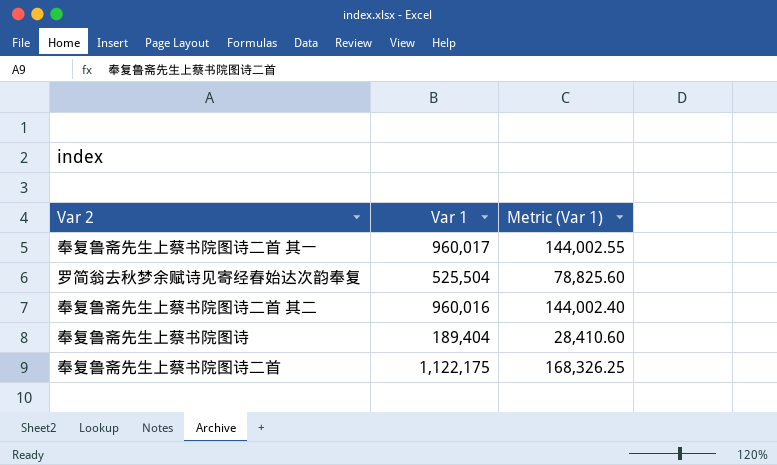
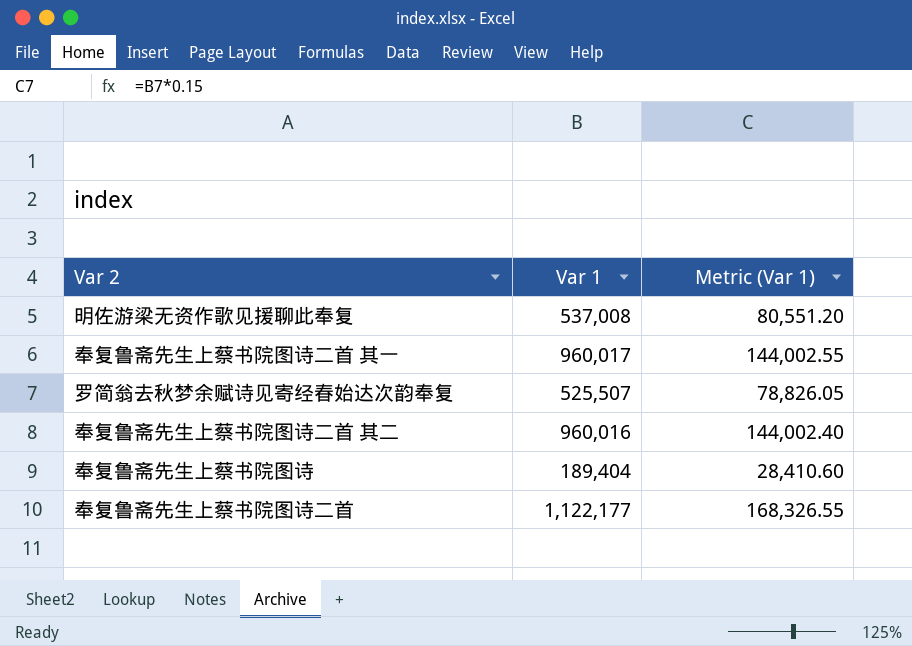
row 明佐游梁无资作歌见援聊此奉复: none -> 537,008 | 80,551.20
罗简翁去秋梦余赋诗见寄经春始达次韵奉复 | Var 1: 525,504 -> 525,507
罗简翁去秋梦余赋诗见寄经春始达次韵奉复 | Metric (Var 1): 78,825.60 -> 78,826.05
奉复鲁斋先生上蔡书院图诗二首 | Var 1: 1,122,175 -> 1,122,177
奉复鲁斋先生上蔡书院图诗二首 | Metric (Var 1): 168,326.25 -> 168,326.55

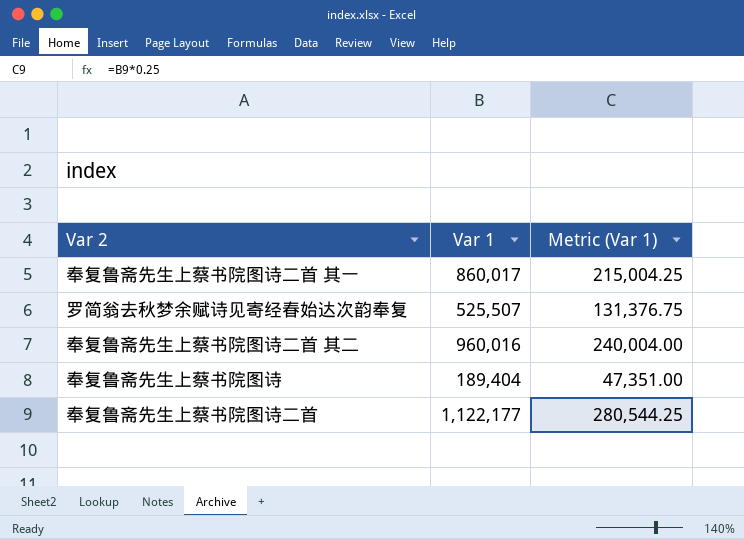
column Metric (Var 1) | formula: [Var 1] * 0.15 -> [Var 1] * 0.25
row 明佐游梁无资作歌见援聊此奉复: 537,008 | 80,551.20 -> none
奉复鲁斋先生上蔡书院图诗二首 其一 | Var 1: 960,017 -> 860,017

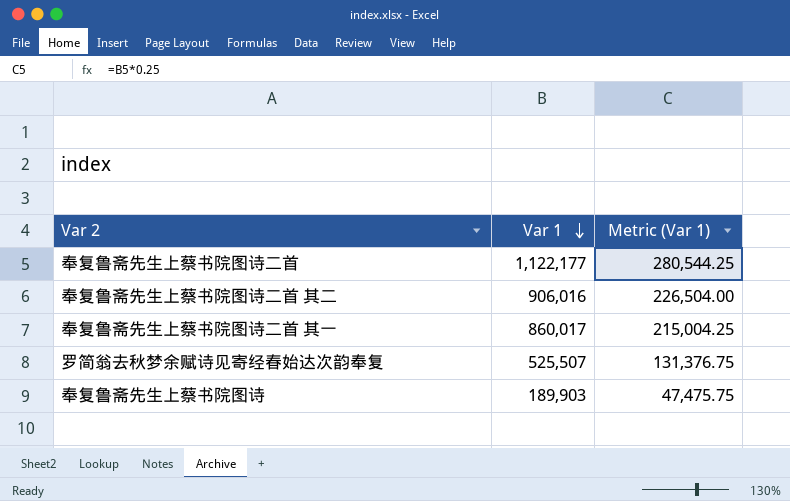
row order: none -> Var 1 descending
奉复鲁斋先生上蔡书院图诗二首 其二 | Var 1: 960,016 -> 906,016
奉复鲁斋先生上蔡书院图诗二首 其二 | Metric (Var 1): 240,004.00 -> 226,504.00
奉复鲁斋先生上蔡书院图诗 | Var 1: 189,404 -> 189,903
奉复鲁斋先生上蔡书院图诗 | Metric (Var 1): 47,351.00 -> 47,475.75

